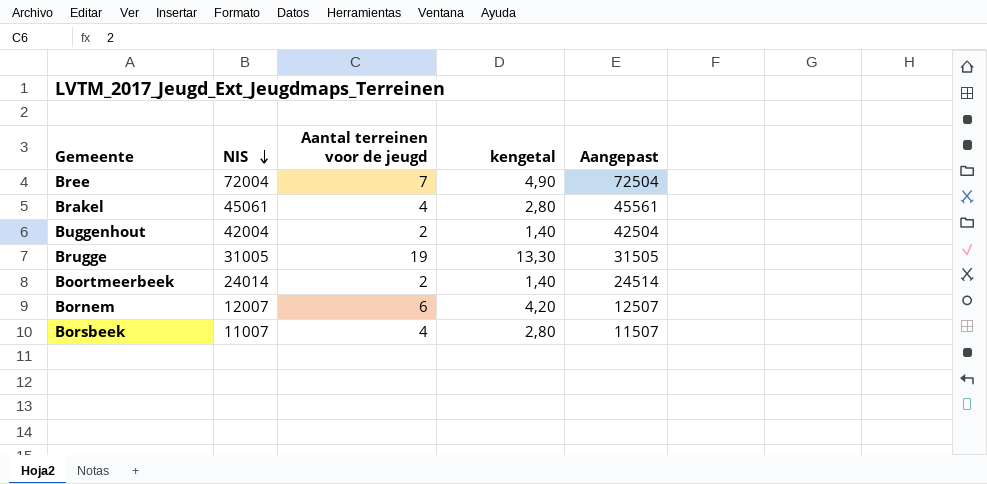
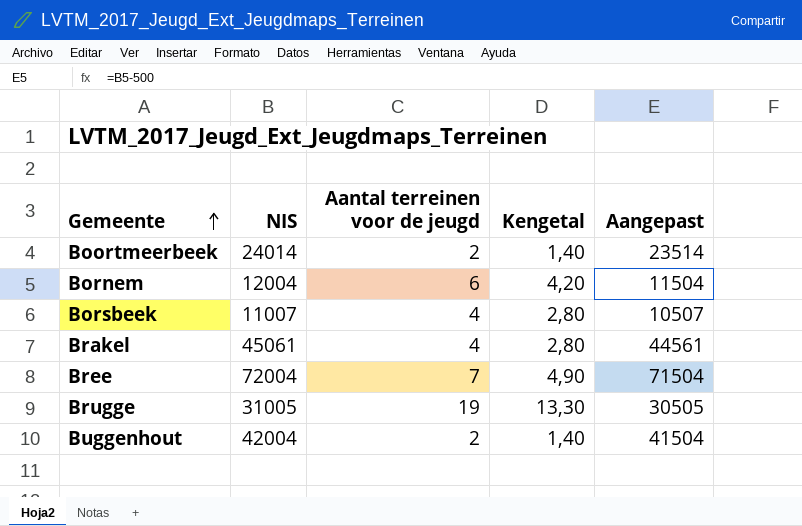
row order: NIS descending -> Gemeente ascending
column name: kengetal -> Kengetal
column Aangepast | formula: [NIS] + 500 -> [NIS] - 500
Bornem | NIS: 12007 -> 12004

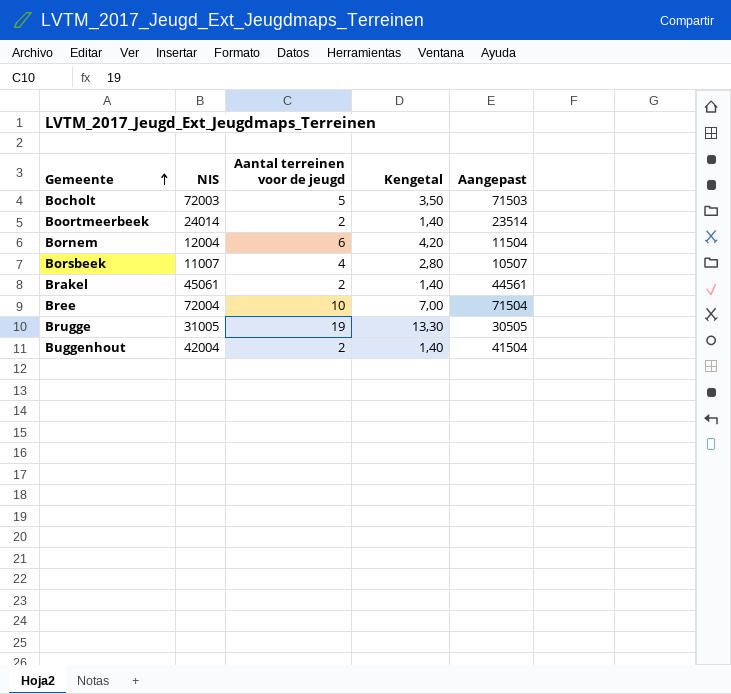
row Bocholt: none -> 72003 | 5 | 3,50 | 71503
Brakel | Aantal terreinen voor de jeugd: 4 -> 2
Brakel | Kengetal: 2,80 -> 1,40
Bree | Aantal terreinen voor de jeugd: 7 -> 10
Bree | Kengetal: 4,90 -> 7,00

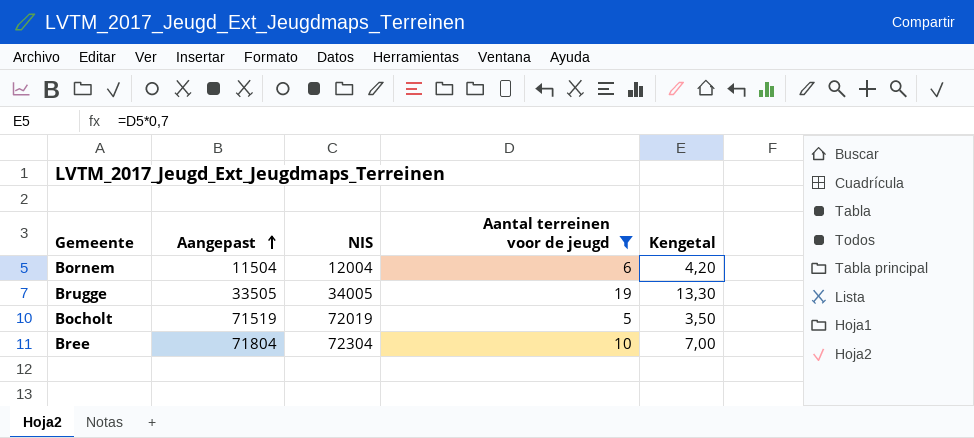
filter: none -> Aantal terreinen voor de jeugd >= 5
row order: Gemeente ascending -> Aangepast ascending
column Aangepast | position: 5 -> 2
Brugge | Aangepast: 30505 -> 33505
Brugge | NIS: 31005 -> 34005
Bocholt | Aangepast: 71503 -> 71519
Bocholt | NIS: 72003 -> 72019
Bree | Aangepast: 71504 -> 71804
Bree | NIS: 72004 -> 72304

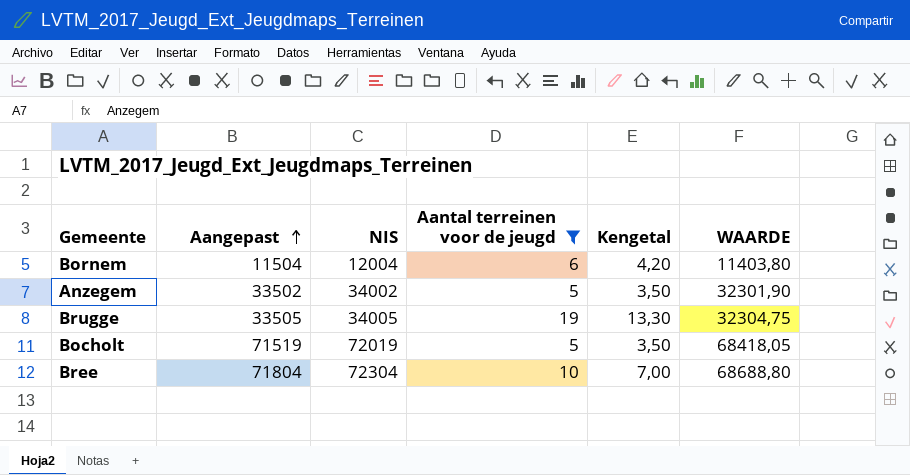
column WAARDE | formula: none -> [NIS] * 0,95
row Anzegem: none -> 33502 | 34002 | 5 | 3,50 | 32301,90

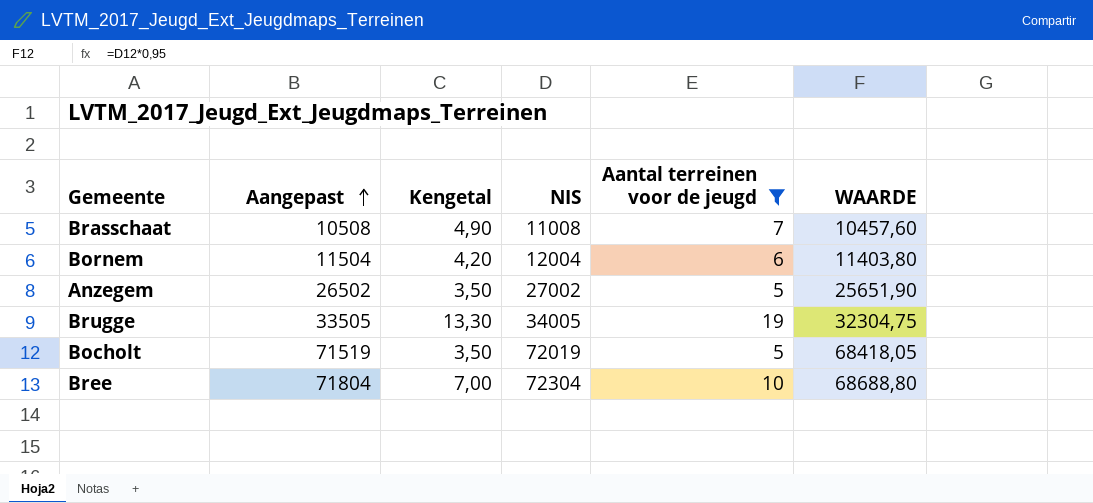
column Kengetal | position: 5 -> 3
row Brasschaat: none -> 10508 | 4,90 | 11008 | 7 | 10457,60
Anzegem | Aangepast: 33502 -> 26502
Anzegem | NIS: 34002 -> 27002
Anzegem | WAARDE: 32301,90 -> 25651,90

